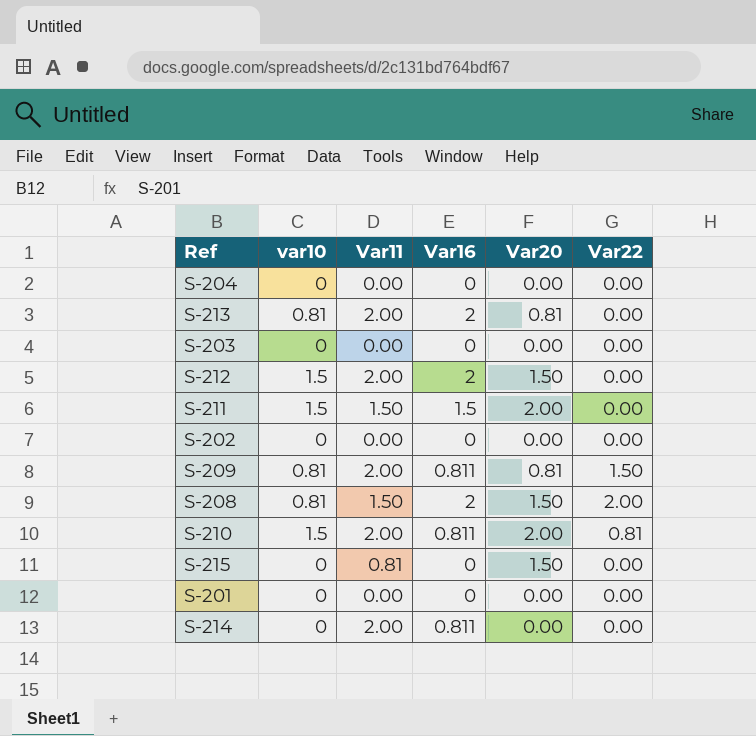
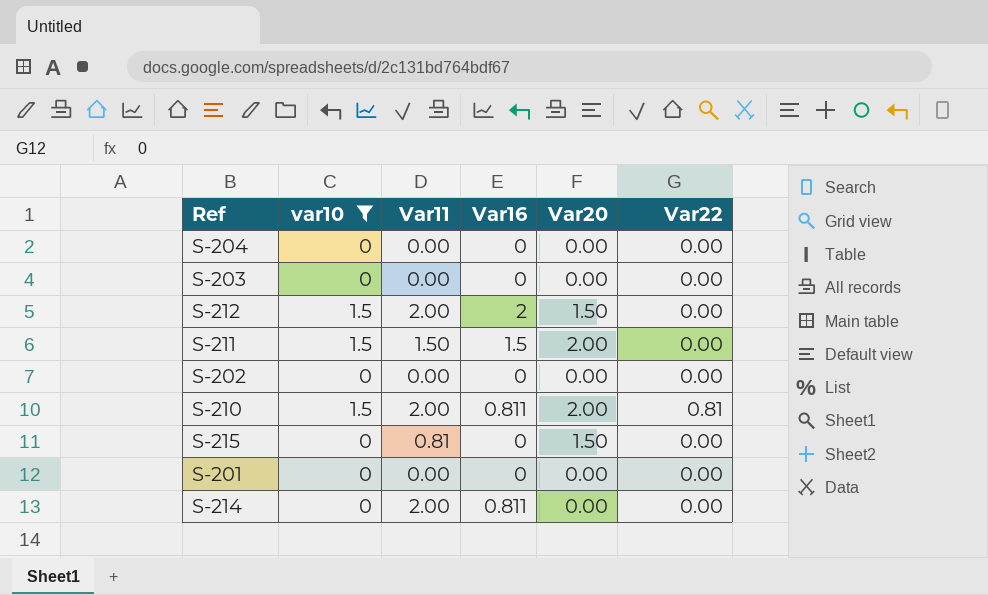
filter: none -> var10 != 0.81

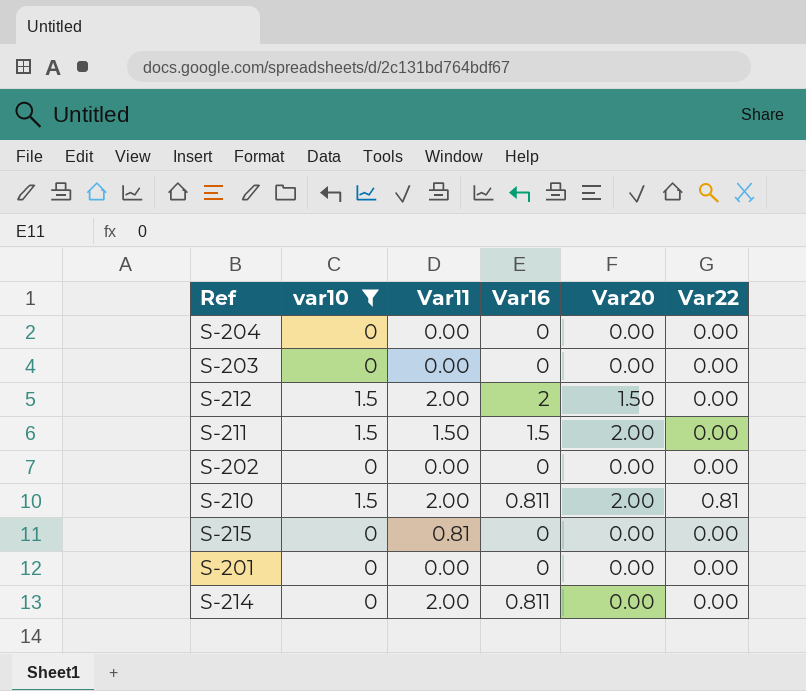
S-215 | Var20: 1.50 -> 0.00

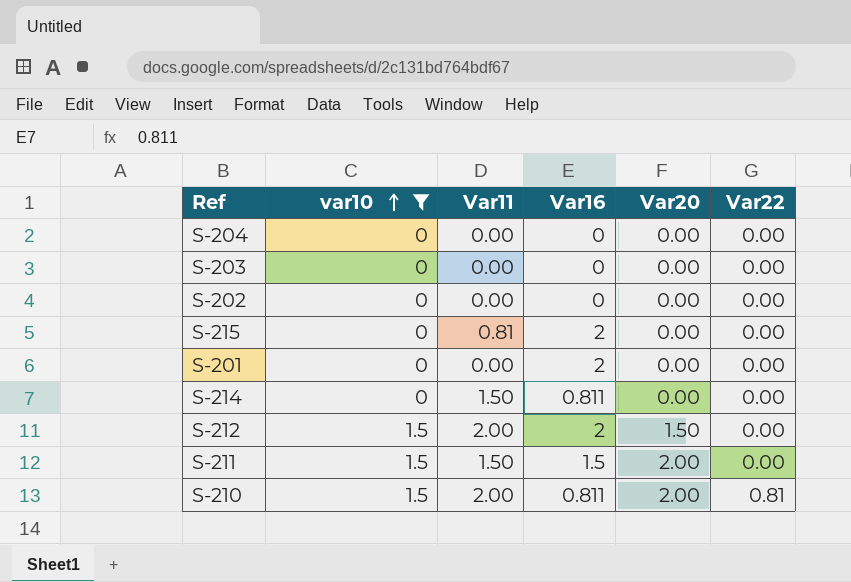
row order: none -> var10 ascending
S-215 | Var16: 0 -> 2
S-201 | Var16: 0 -> 2
S-214 | Var11: 2.00 -> 1.50

